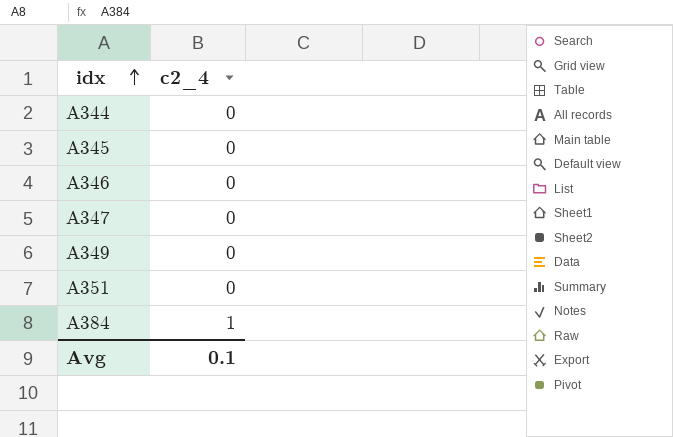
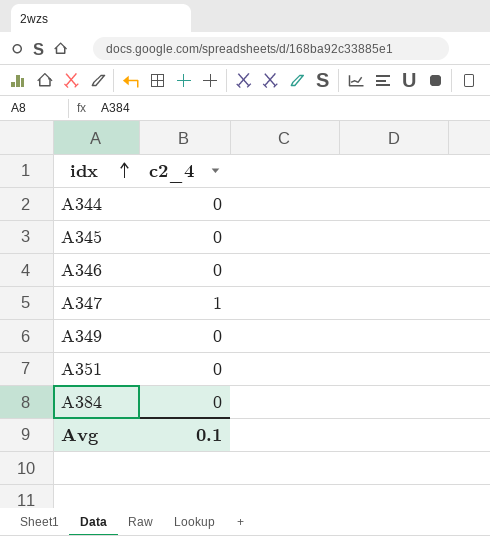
A347 | c2_4: 0 -> 1
A384 | c2_4: 1 -> 0

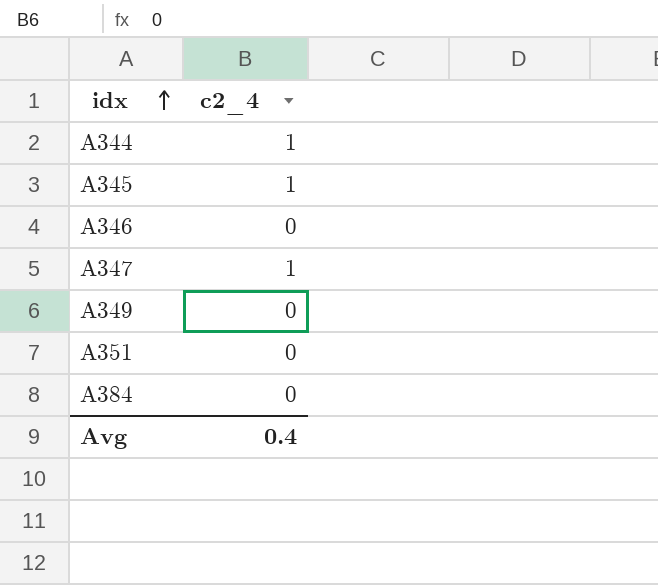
A344 | c2_4: 0 -> 1
A345 | c2_4: 0 -> 1
Avg | c2_4: 0.1 -> 0.4

